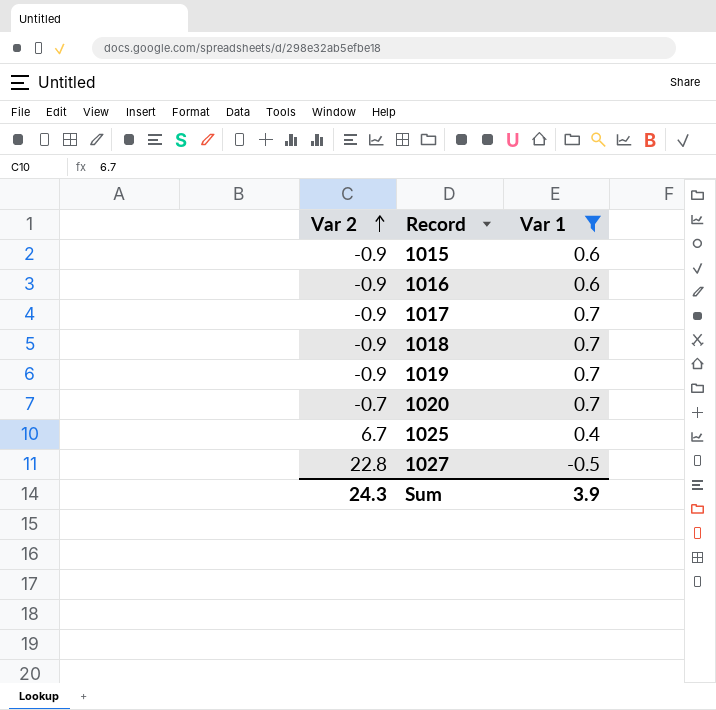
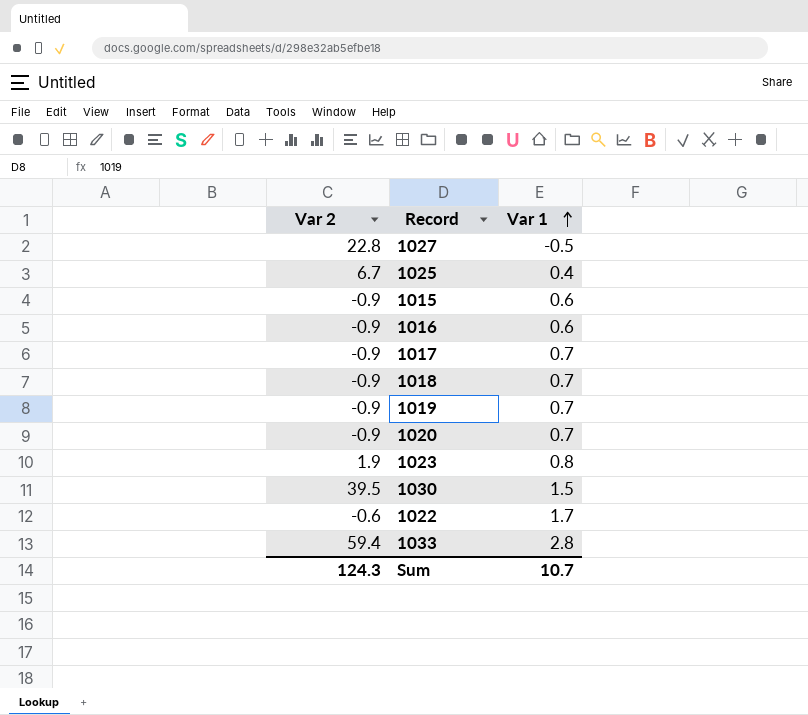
filter: Var 1 <= 0.7 -> none
row order: Var 2 ascending -> Var 1 ascending
1020 | Var 2: -0.7 -> -0.9
Sum | Var 2: 24.3 -> 124.3
Sum | Var 1: 3.9 -> 10.7

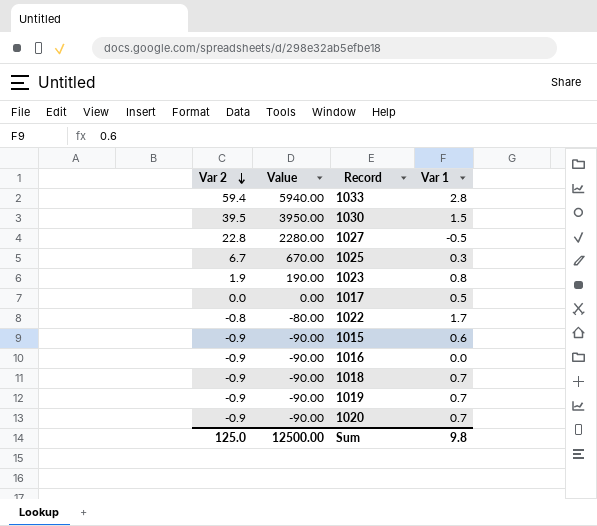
row order: Var 1 ascending -> Var 2 descending
column Value | formula: none -> [Var 2] * 100
1025 | Var 1: 0.4 -> 0.3
1017 | Var 2: -0.9 -> 0.0
1017 | Var 1: 0.7 -> 0.5
1022 | Var 2: -0.6 -> -0.8
1016 | Var 1: 0.6 -> 0.0
Sum | Var 2: 124.3 -> 125.0
Sum | Var 1: 10.7 -> 9.8

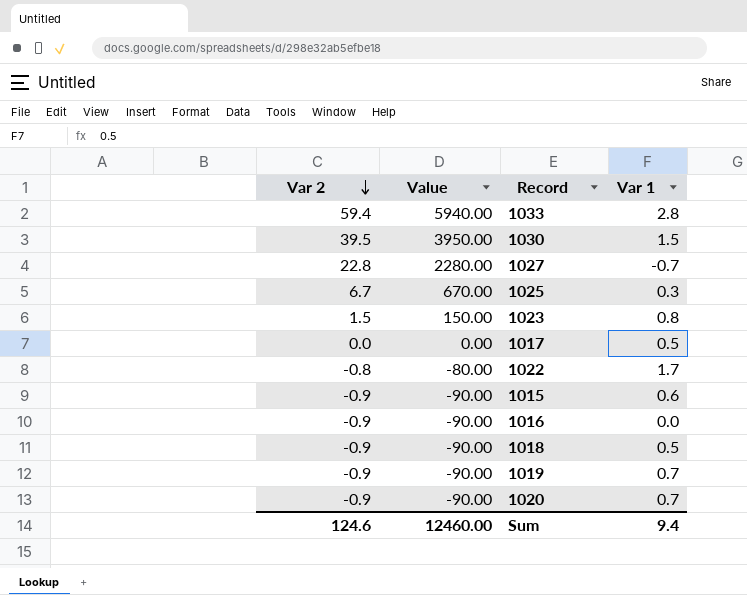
1027 | Var 1: -0.5 -> -0.7
1023 | Var 2: 1.9 -> 1.5
1023 | Value: 190.00 -> 150.00
1018 | Var 1: 0.7 -> 0.5
Sum | Var 2: 125.0 -> 124.6
Sum | Value: 12500.00 -> 12460.00
Sum | Var 1: 9.8 -> 9.4

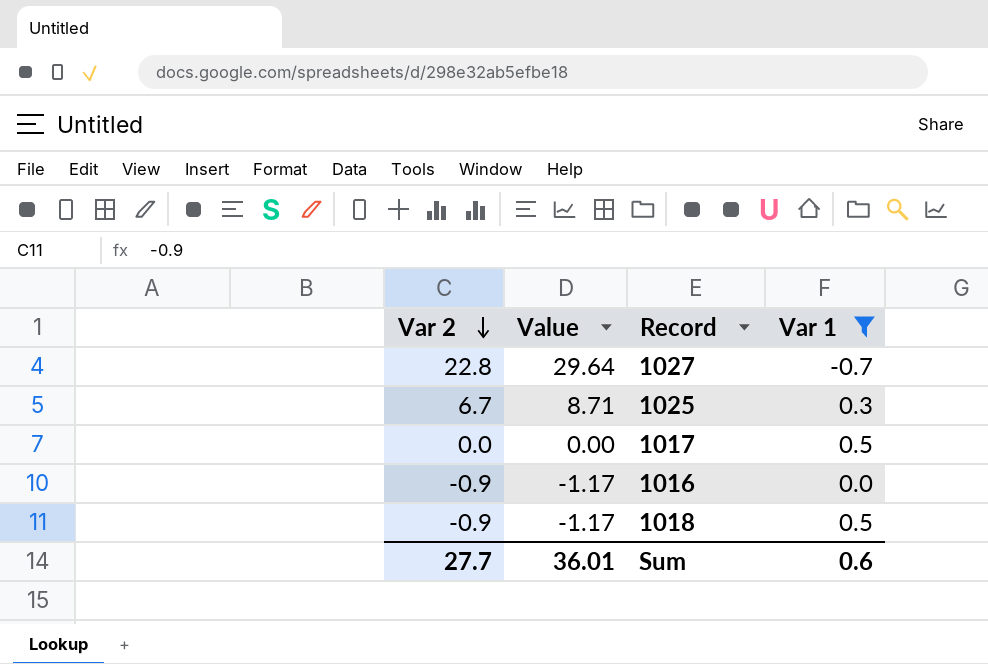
filter: none -> Var 1 <= 0.5
column Value | formula: [Var 2] * 100 -> [Var 2] * 1.3
Sum | Var 2: 124.6 -> 27.7
Sum | Value: 12460.00 -> 36.01
Sum | Var 1: 9.4 -> 0.6

